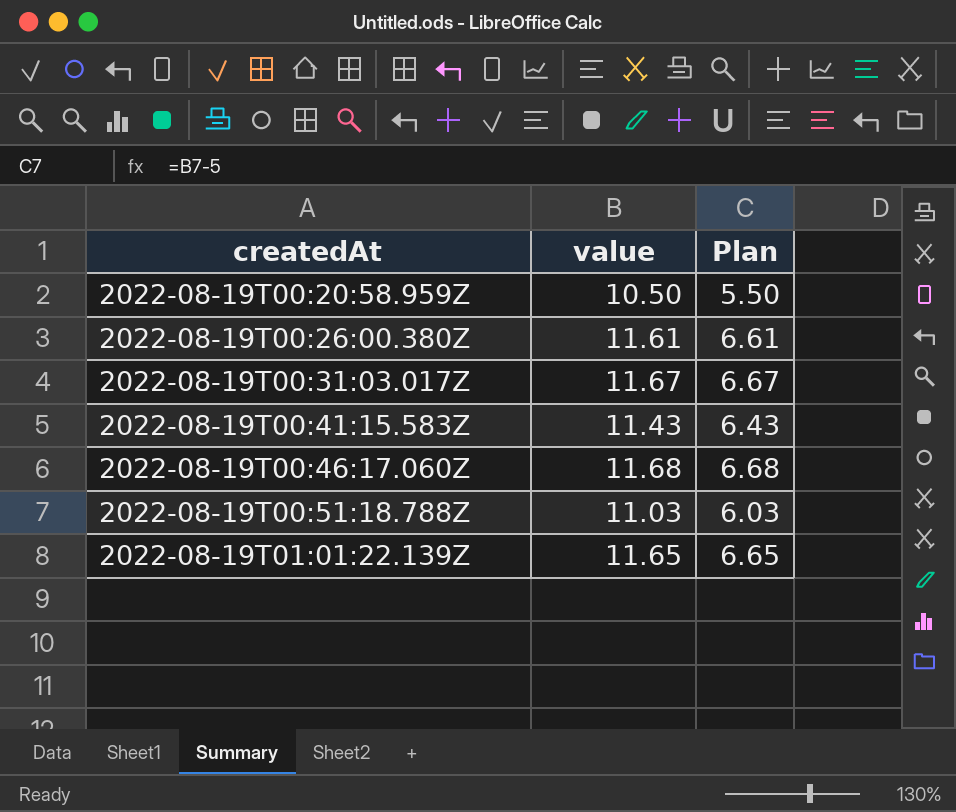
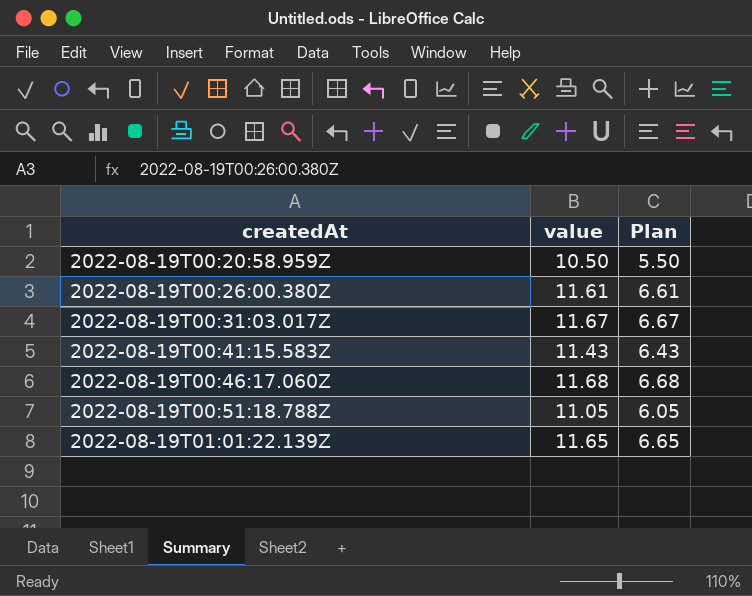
2022-08-19T00:51:18.788Z | value: 11.03 -> 11.05
2022-08-19T00:51:18.788Z | Plan: 6.03 -> 6.05

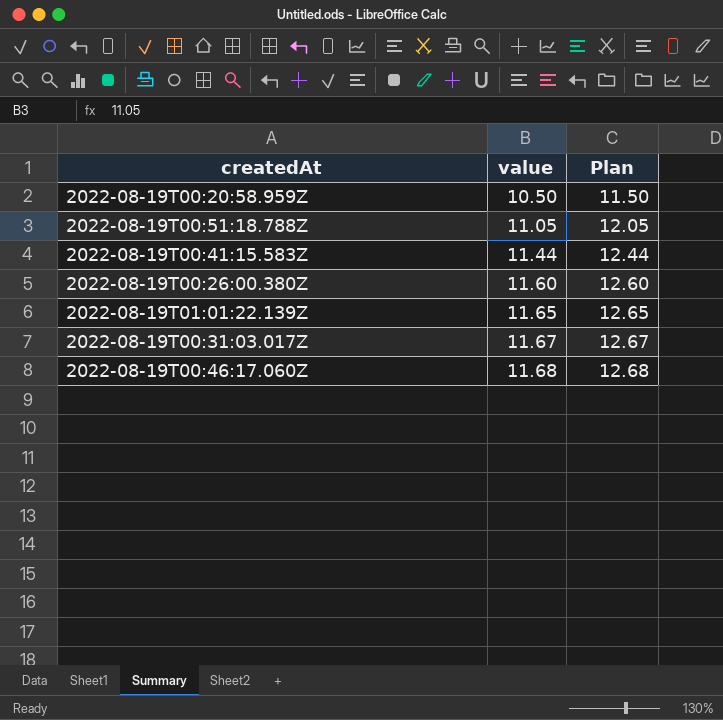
row order: createdAt ascending -> value ascending
column Plan | formula: [value] - 5 -> [value] + 1
2022-08-19T00:41:15.583Z | value: 11.43 -> 11.44
2022-08-19T00:26:00.380Z | value: 11.61 -> 11.60

